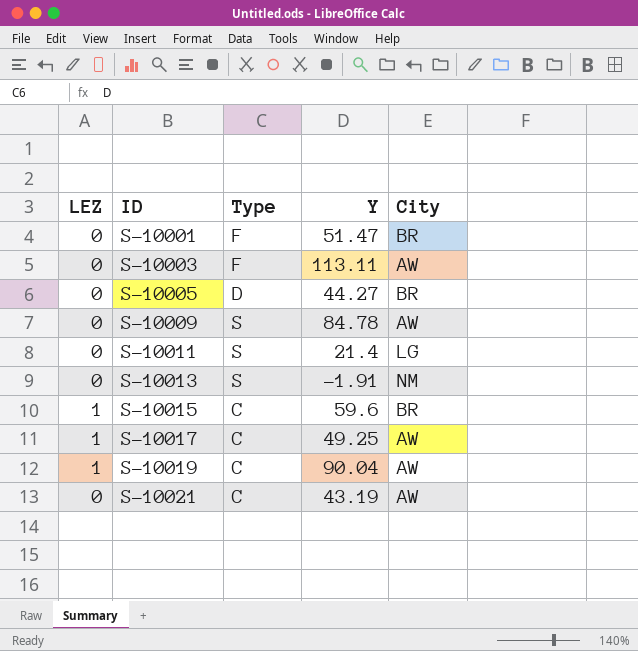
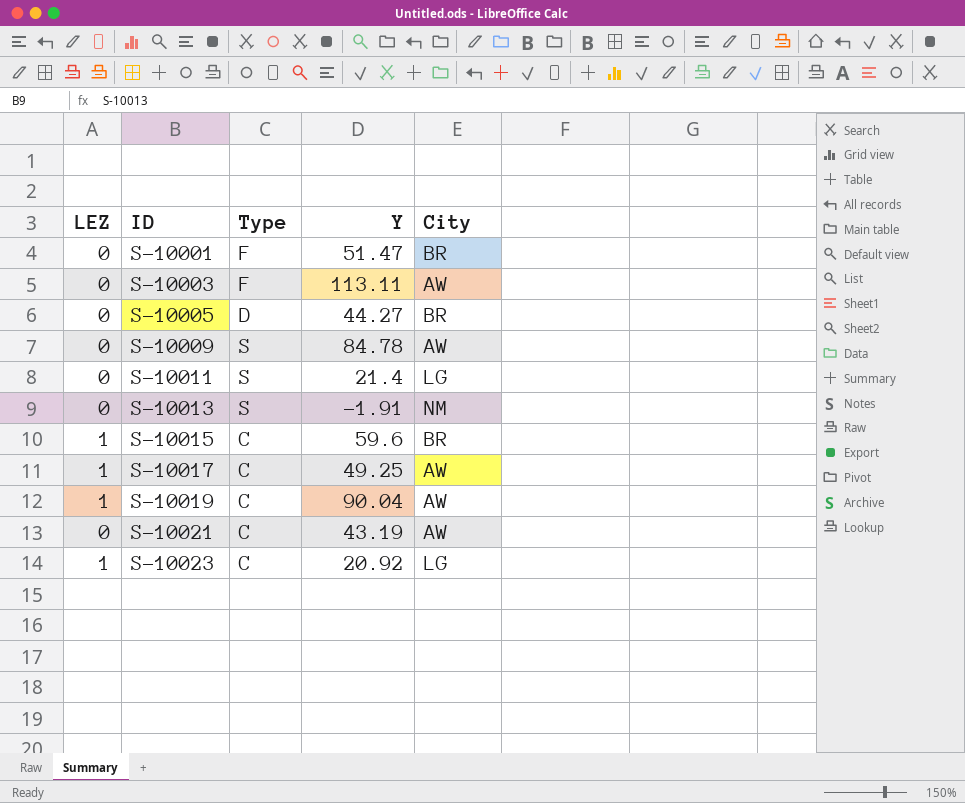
row S-10023: none -> 1 | C | 20.92 | LG

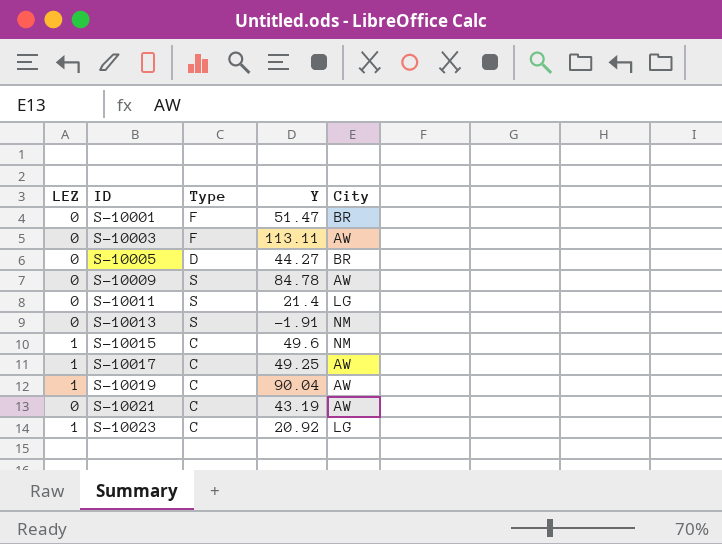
S-10015 | Y: 59.6 -> 49.6
S-10015 | City: BR -> NM

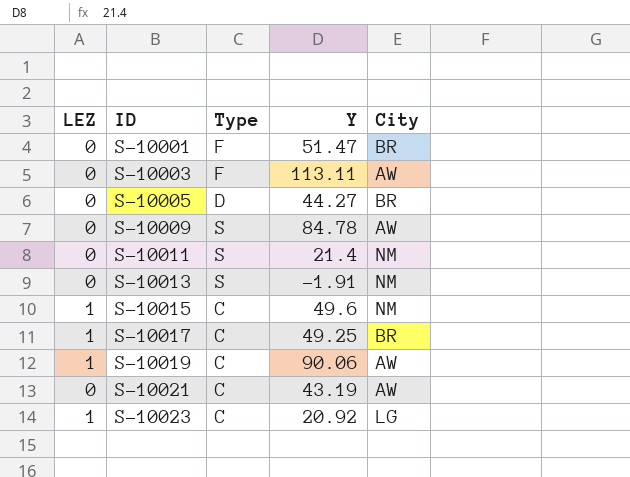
S-10011 | City: LG -> NM
S-10017 | City: AW -> BR
S-10019 | Y: 90.04 -> 90.06

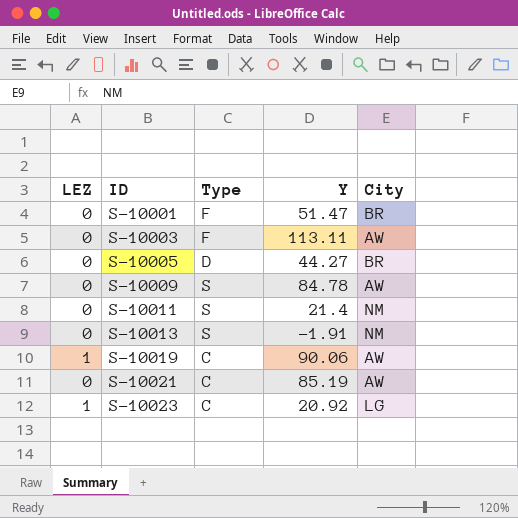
row S-10015: 1 | C | 49.6 | NM -> none
row S-10017: 1 | C | 49.25 | BR -> none
S-10021 | Y: 43.19 -> 85.19

